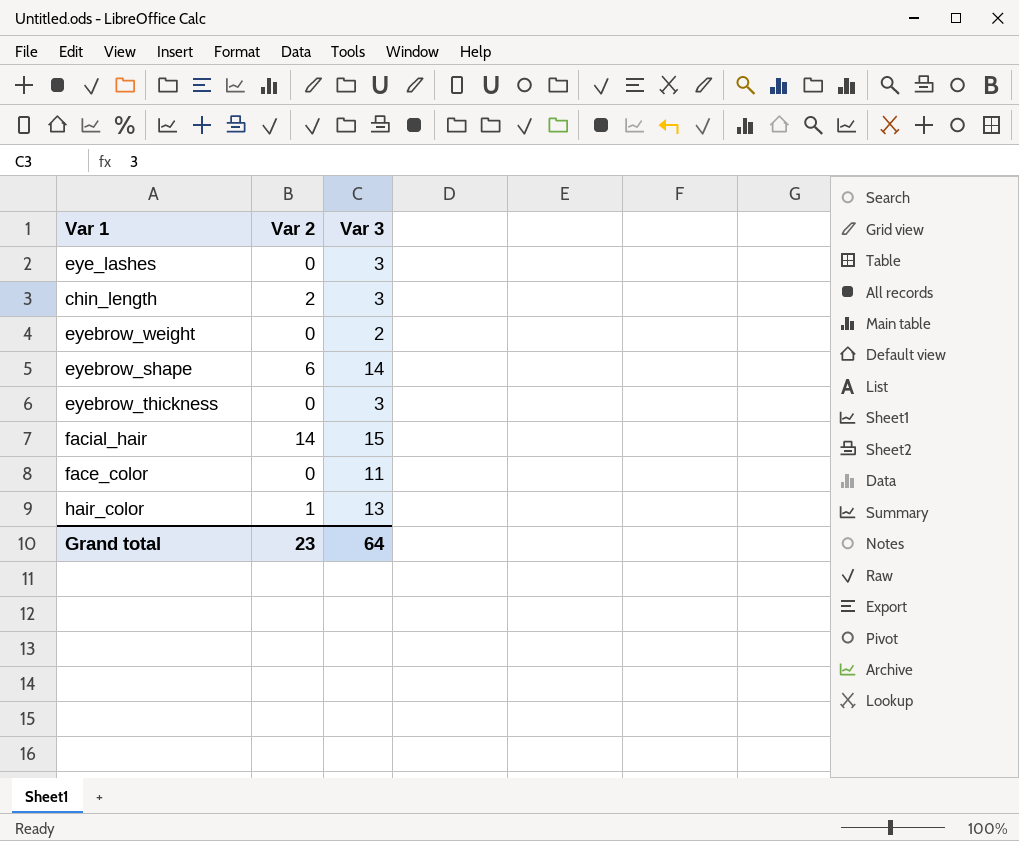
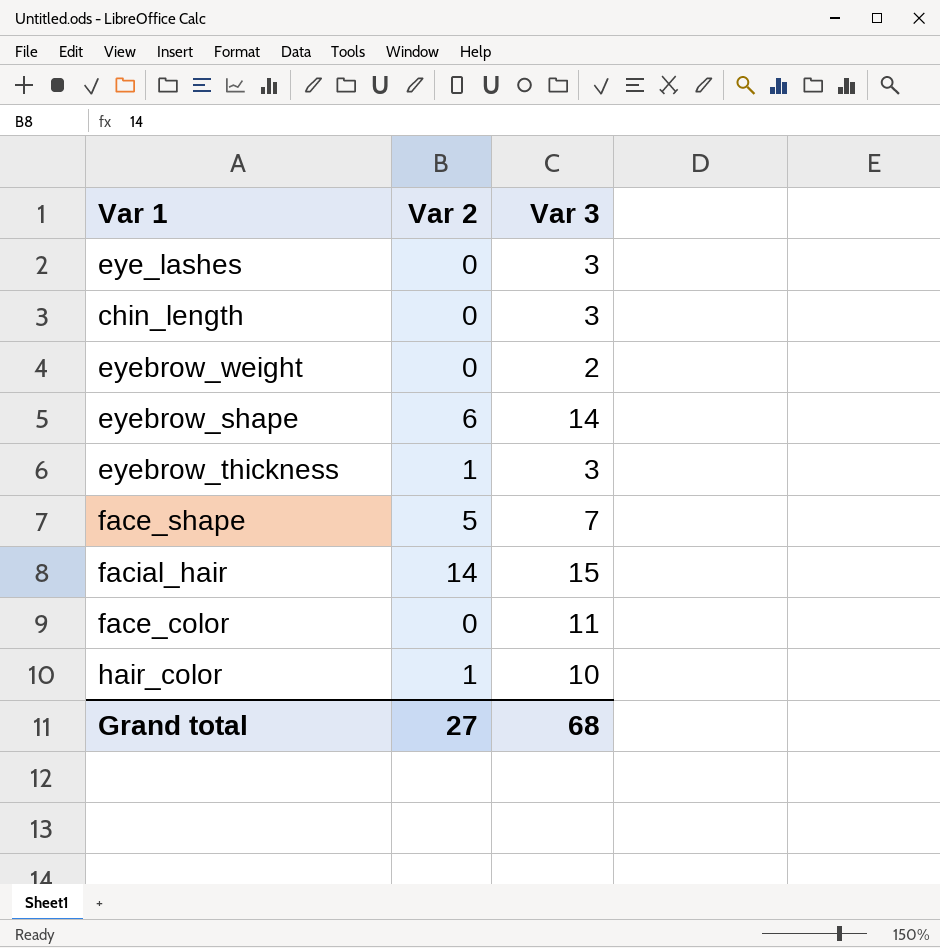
chin_length | Var 2: 2 -> 0
eyebrow_thickness | Var 2: 0 -> 1
row face_shape: none -> 5 | 7
hair_color | Var 3: 13 -> 10
Grand total | Var 2: 23 -> 27
Grand total | Var 3: 64 -> 68

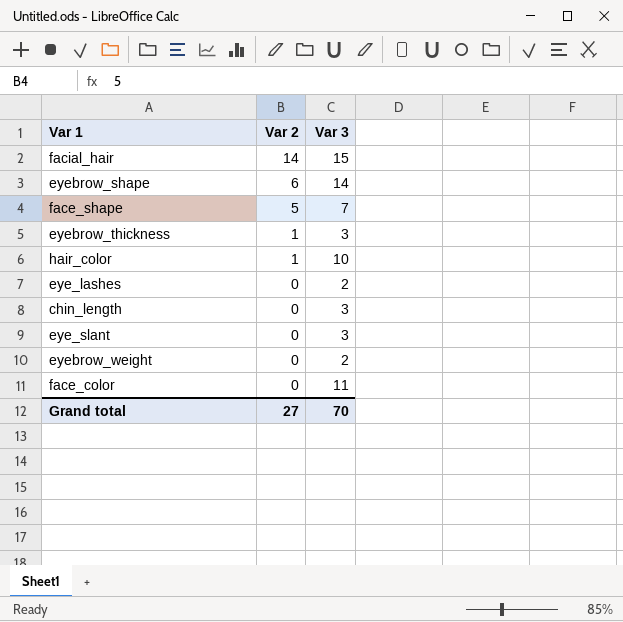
row order: none -> Var 2 descending
eye_lashes | Var 3: 3 -> 2
row eye_slant: none -> 0 | 3
Grand total | Var 3: 68 -> 70

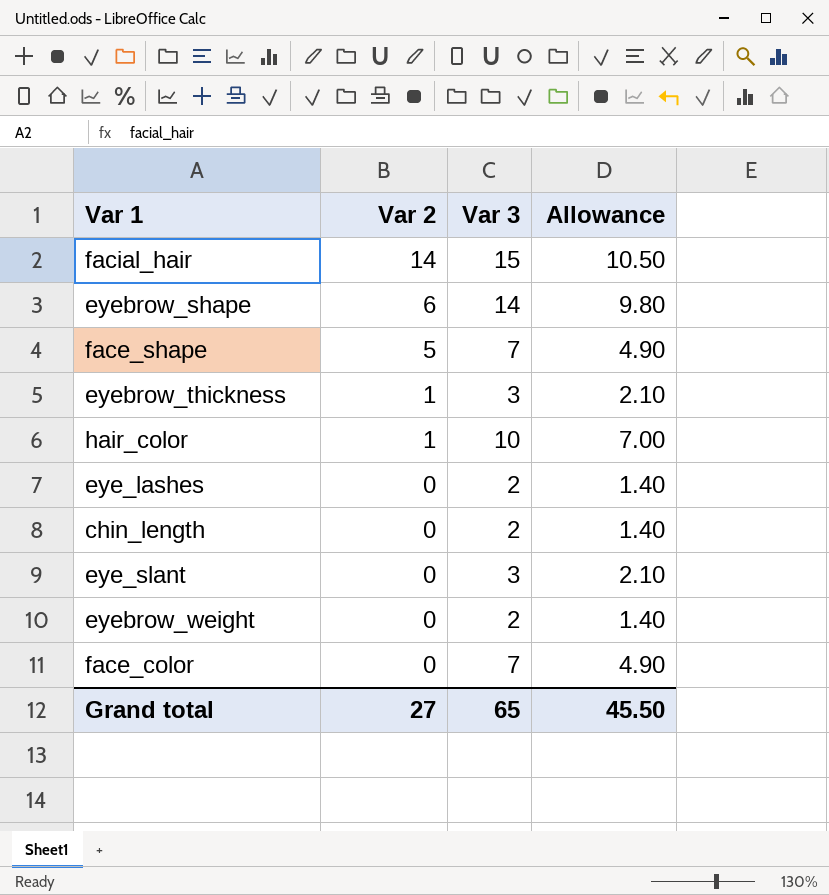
column Allowance | formula: none -> [Var 3] * 0.7
chin_length | Var 3: 3 -> 2
face_color | Var 3: 11 -> 7
Grand total | Var 3: 70 -> 65

